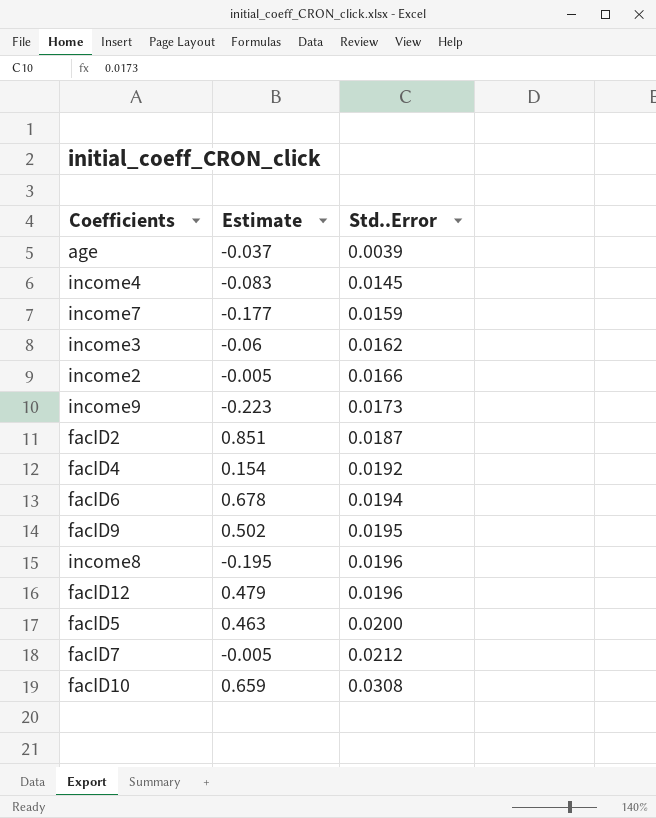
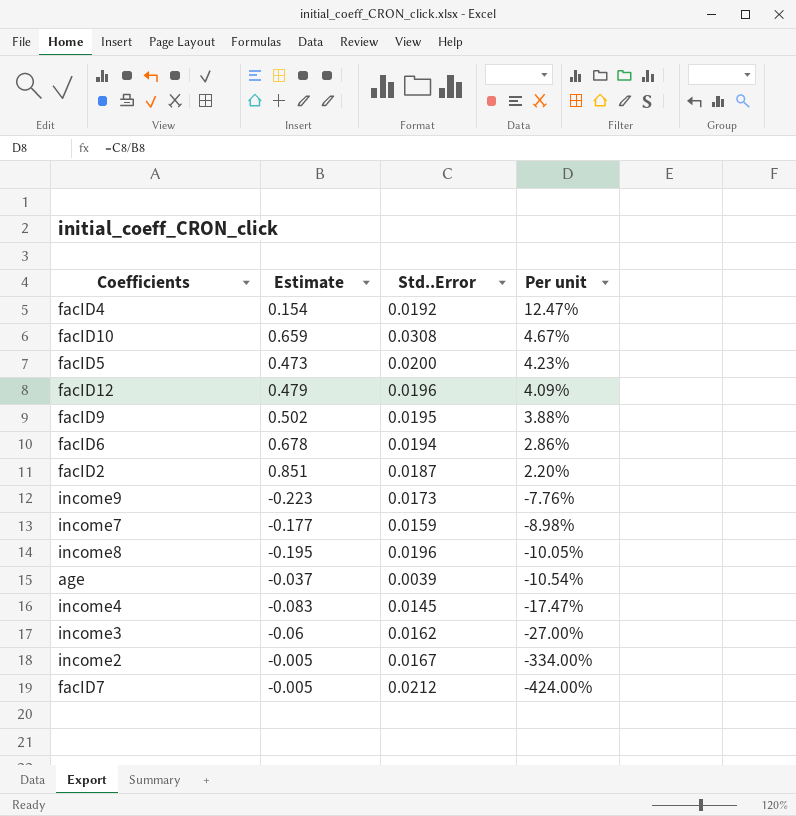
row order: Std..Error ascending -> Per unit descending
column Per unit | formula: none -> [Std..Error] / [Estimate]
facID5 | Estimate: 0.463 -> 0.473
income2 | Std..Error: 0.0166 -> 0.0167

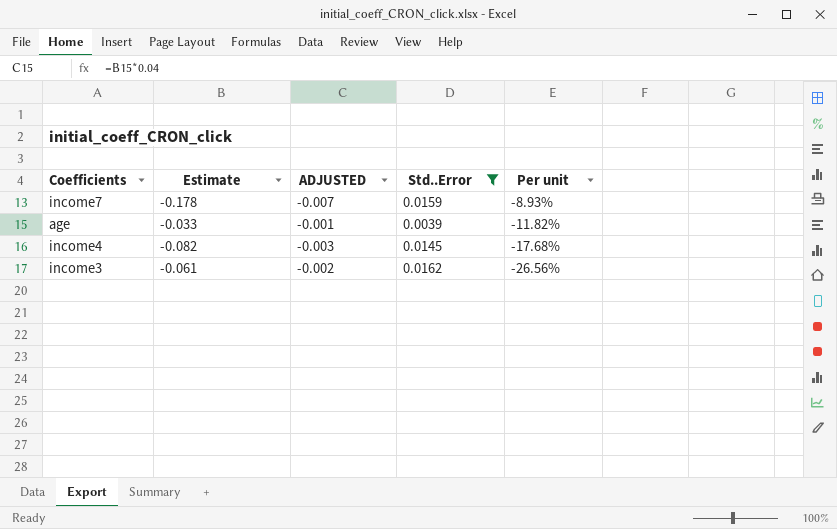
filter: none -> Std..Error <= 0.0162
column ADJUSTED | formula: none -> [Estimate] * 0.04
income7 | Estimate: -0.177 -> -0.178
income7 | Per unit: -8.98% -> -8.93%
age | Estimate: -0.037 -> -0.033
age | Per unit: -10.54% -> -11.82%
income4 | Estimate: -0.083 -> -0.082
income4 | Per unit: -17.47% -> -17.68%
income3 | Estimate: -0.06 -> -0.061
income3 | Per unit: -27.00% -> -26.56%

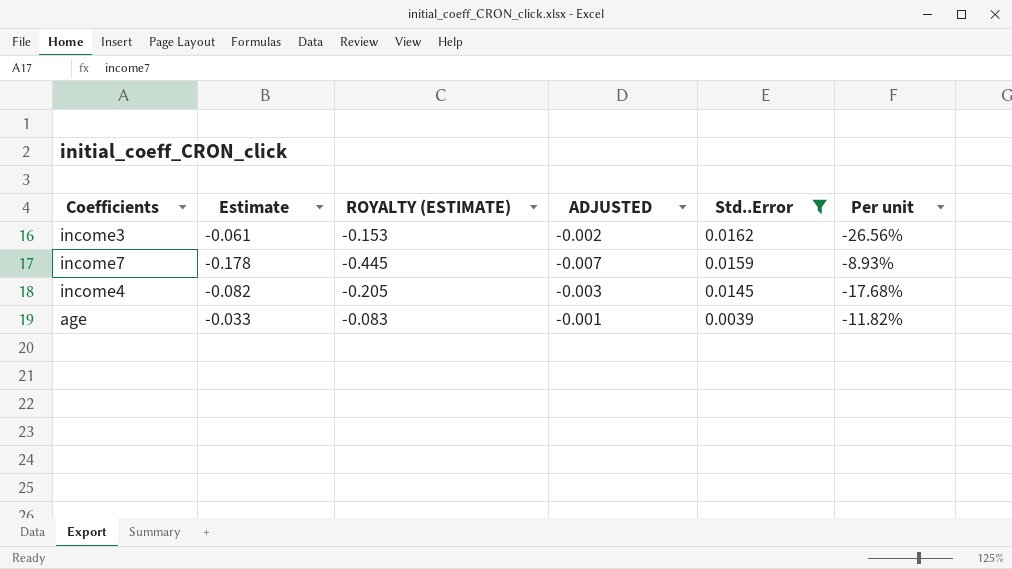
row order: Per unit descending -> Std..Error descending
column ROYALTY (ESTIMATE) | formula: none -> [Estimate] * 2.5

